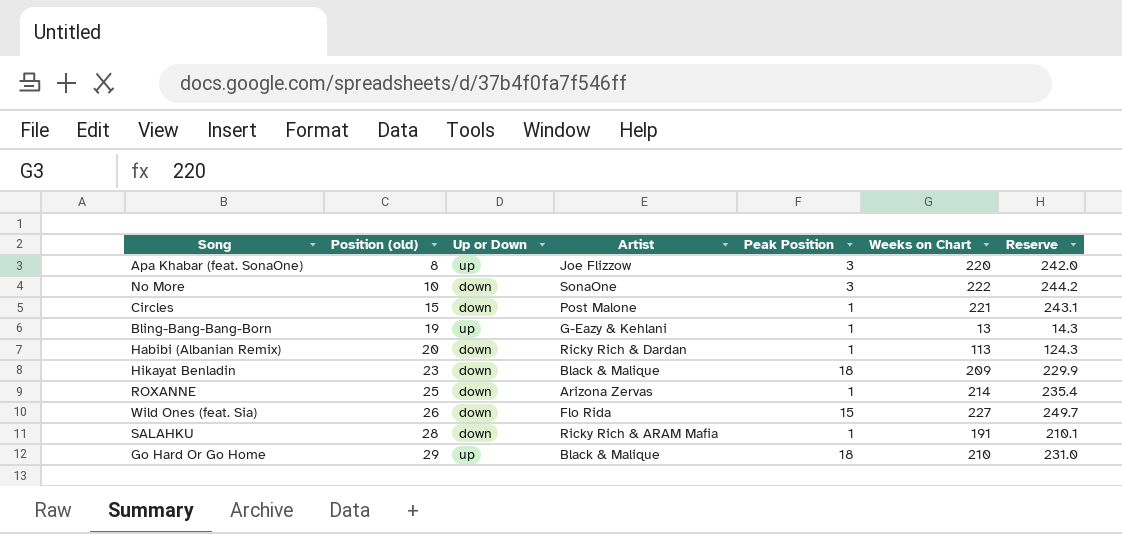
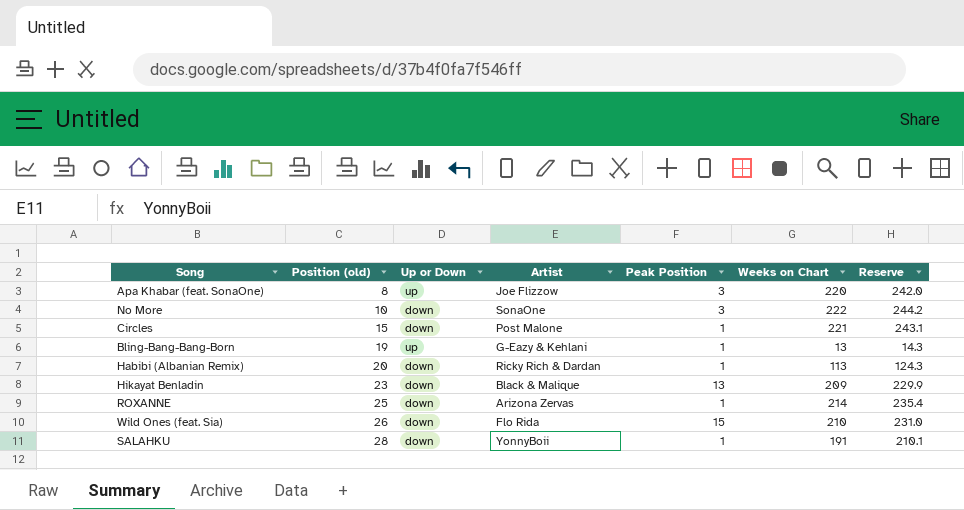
row Go Hard Or Go Home: 29 | up | Black & Malique | 18 | 210 | 231.0 -> none
Hikayat Benladin | Peak Position: 18 -> 13
Wild Ones (feat. Sia) | Weeks on Chart: 227 -> 210
Wild Ones (feat. Sia) | Reserve: 249.7 -> 231.0
SALAHKU | Artist: Ricky Rich & ARAM Mafia -> YonnyBoii

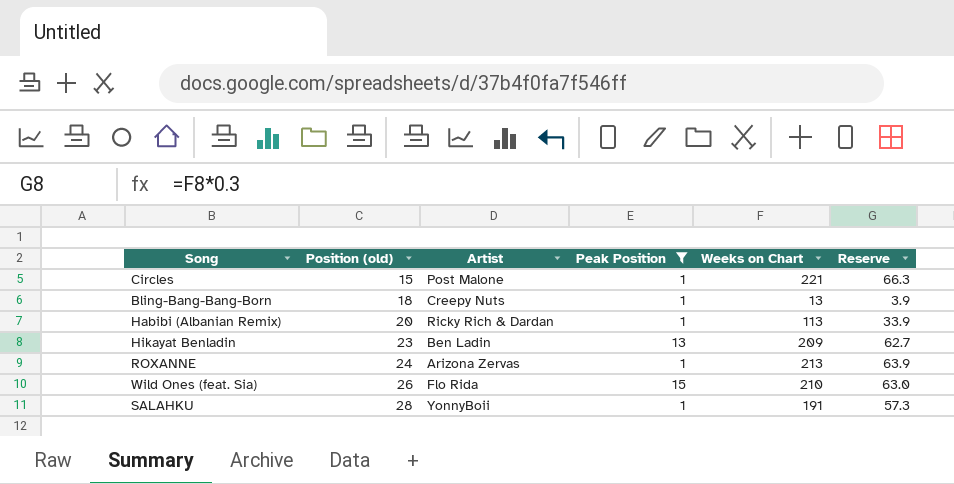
filter: none -> Peak Position != 3
column Up or Down | position: 3 -> none
column Reserve | formula: [Weeks on Chart] * 1.1 -> [Weeks on Chart] * 0.3
Bling-Bang-Bang-Born | Position (old): 19 -> 18
Bling-Bang-Bang-Born | Artist: G-Eazy & Kehlani -> Creepy Nuts
Hikayat Benladin | Artist: Black & Malique -> Ben Ladin
ROXANNE | Position (old): 25 -> 24
ROXANNE | Weeks on Chart: 214 -> 213

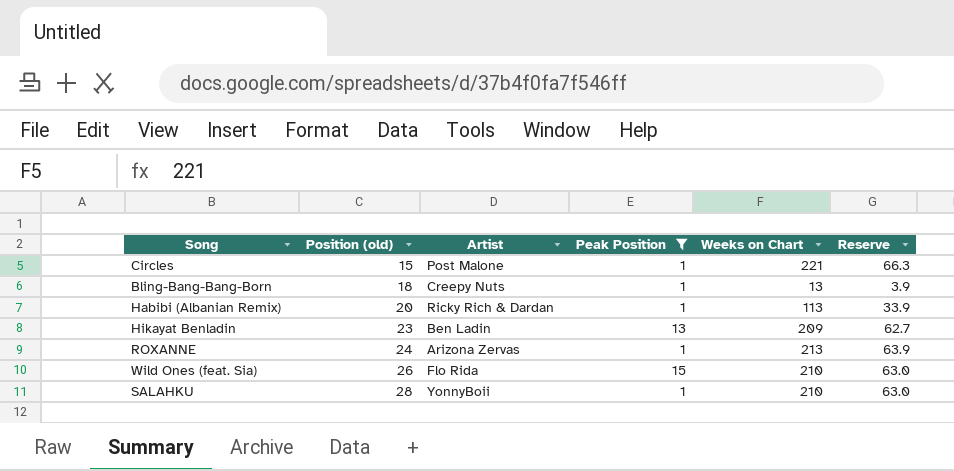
SALAHKU | Weeks on Chart: 191 -> 210
SALAHKU | Reserve: 57.3 -> 63.0

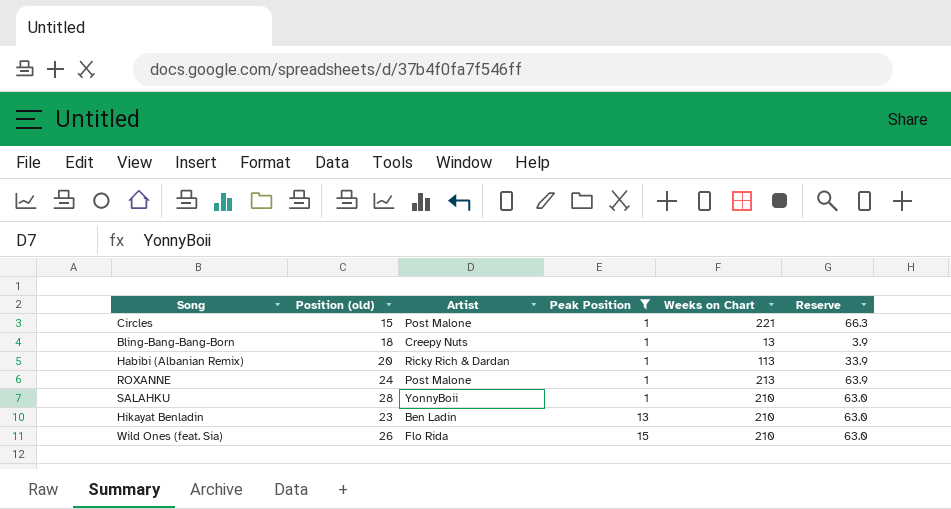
row order: Position (old) ascending -> Peak Position ascending
ROXANNE | Artist: Arizona Zervas -> Post Malone
Hikayat Benladin | Weeks on Chart: 209 -> 210
Hikayat Benladin | Reserve: 62.7 -> 63.0

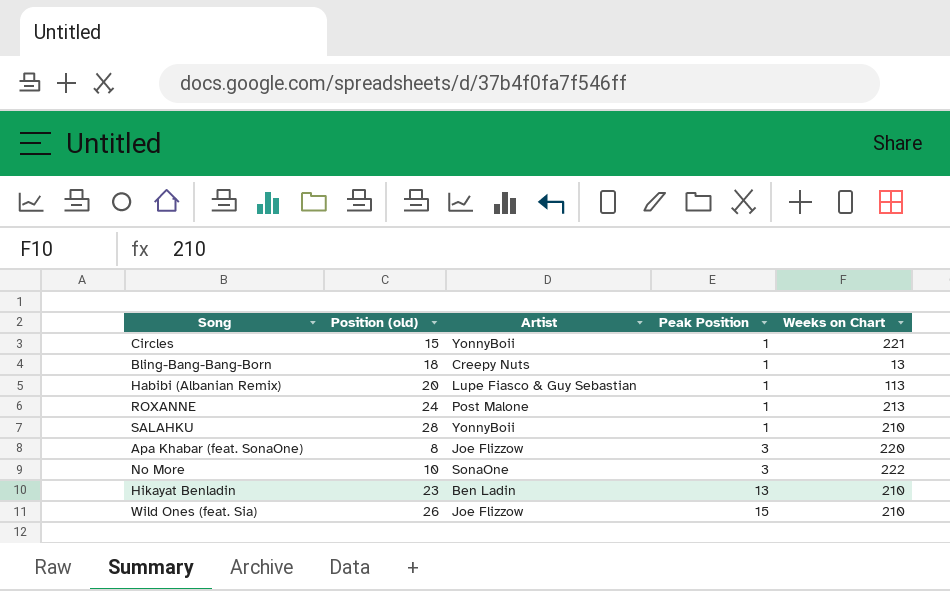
filter: Peak Position != 3 -> none
column Reserve | formula: [Weeks on Chart] * 0.3 -> none
Circles | Artist: Post Malone -> YonnyBoii
Habibi (Albanian Remix) | Artist: Ricky Rich & Dardan -> Lupe Fiasco & Guy Sebastian
Wild Ones (feat. Sia) | Artist: Flo Rida -> Joe Flizzow

